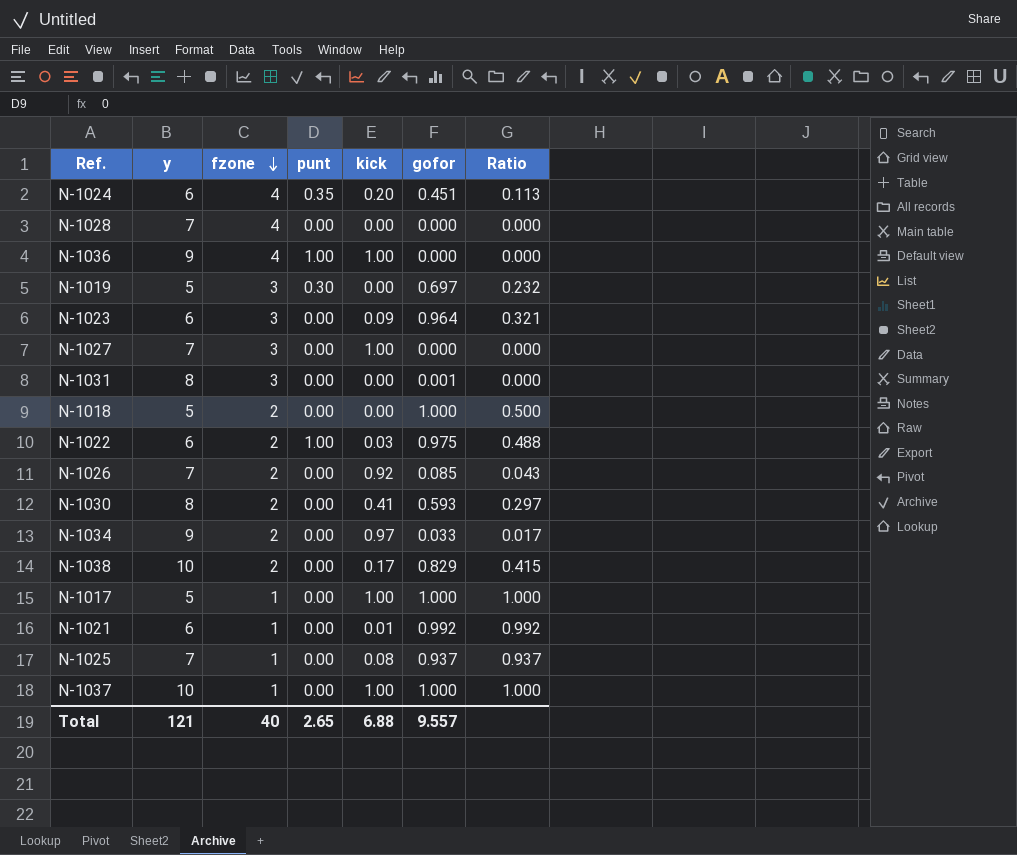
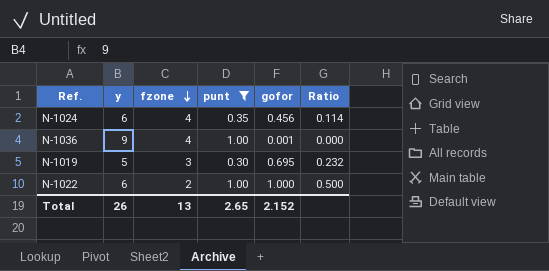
filter: none -> punt != 0.00
column kick | position: 5 -> none
N-1024 | gofor: 0.451 -> 0.456
N-1024 | Ratio: 0.113 -> 0.114
N-1036 | gofor: 0.000 -> 0.001
N-1019 | gofor: 0.697 -> 0.695
N-1022 | gofor: 0.975 -> 1.000
N-1022 | Ratio: 0.488 -> 0.500
Total | y: 121 -> 26
Total | fzone: 40 -> 13
Total | gofor: 9.557 -> 2.152

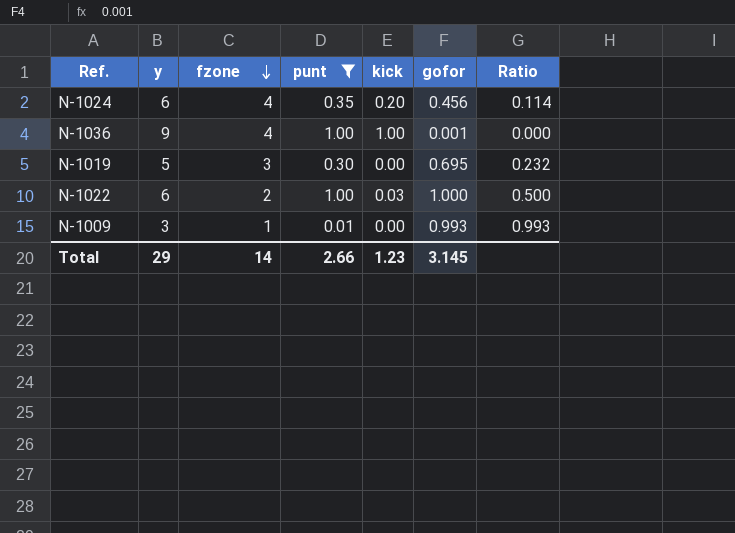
column kick | position: none -> 5
row N-1009: none -> 3 | 1 | 0.01 | 0.00 | 0.993 | 0.993
Total | y: 26 -> 29
Total | fzone: 13 -> 14
Total | punt: 2.65 -> 2.66
Total | gofor: 2.152 -> 3.145

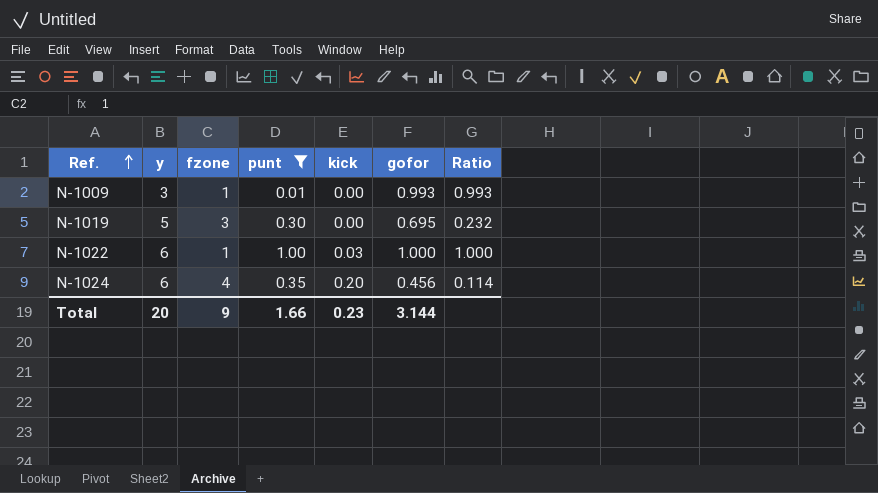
row order: fzone descending -> Ref. ascending
row N-1036: 9 | 4 | 1.00 | 1.00 | 0.001 | 0.000 -> none
N-1022 | fzone: 2 -> 1
N-1022 | Ratio: 0.500 -> 1.000
Total | y: 29 -> 20
Total | fzone: 14 -> 9
Total | punt: 2.66 -> 1.66
Total | kick: 1.23 -> 0.23
Total | gofor: 3.145 -> 3.144

